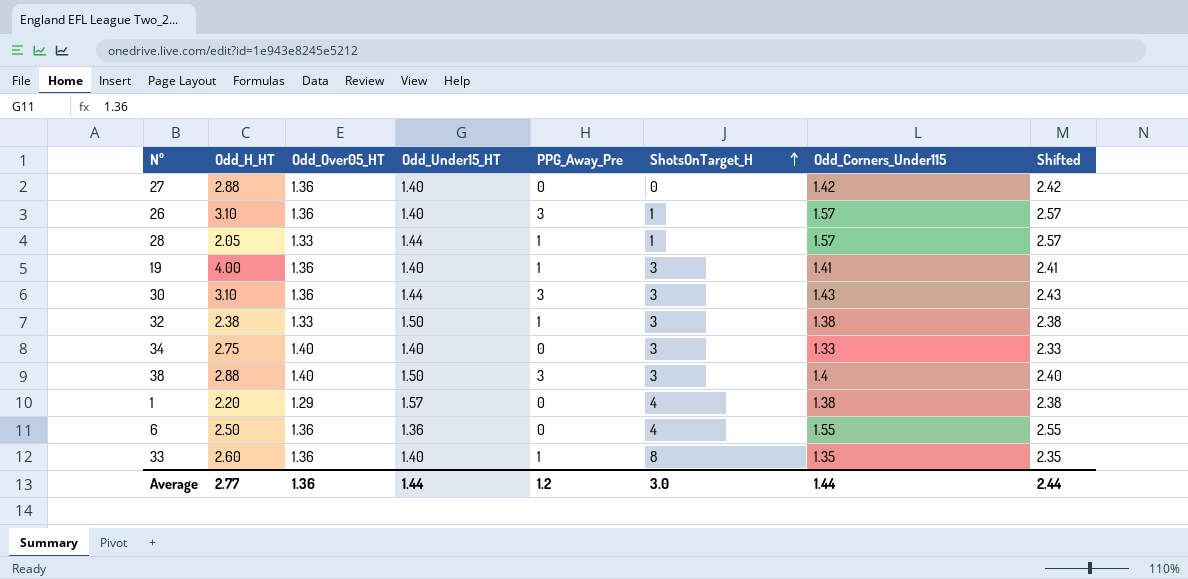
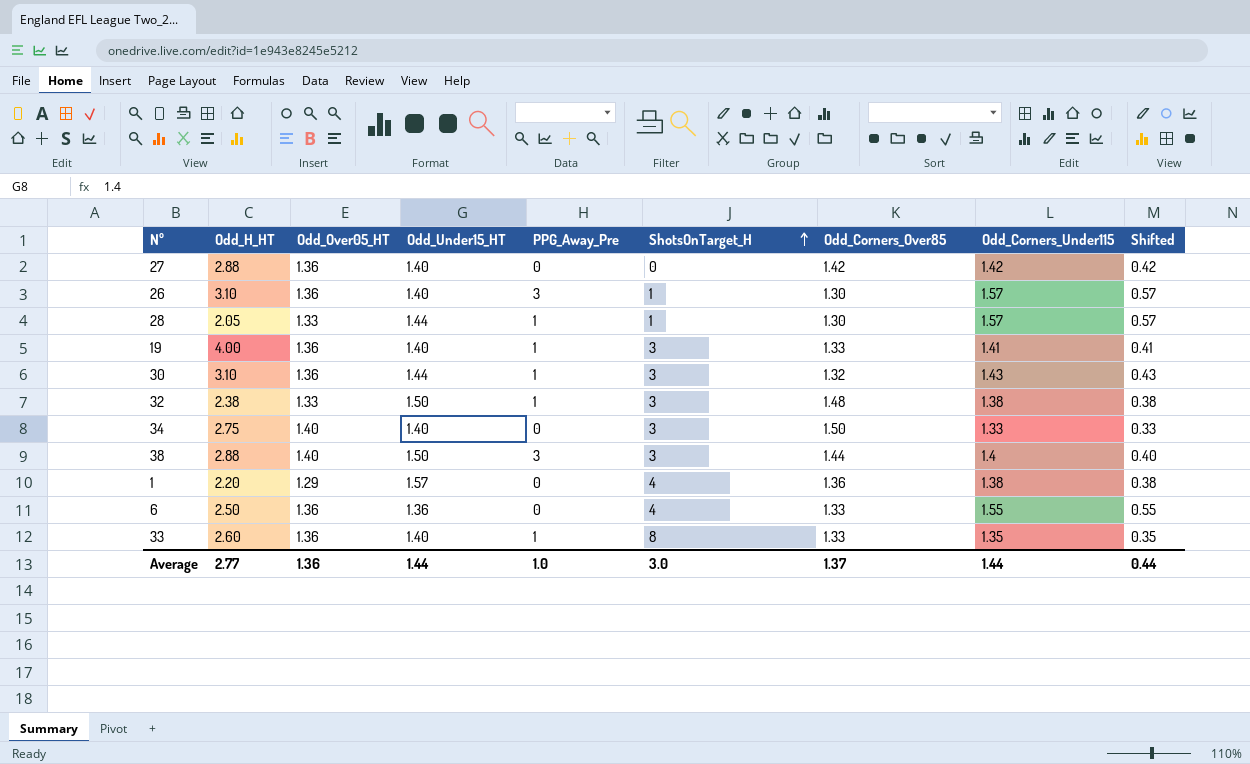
column Odd_Corners_Over85 | position: none -> 7
column Shifted | formula: [Odd_Corners_Under115] + 1 -> [Odd_Corners_Under115] - 1
30 | PPG_Away_Pre: 3 -> 1
Average | PPG_Away_Pre: 1.2 -> 1.0
Average | Shifted: 2.44 -> 0.44

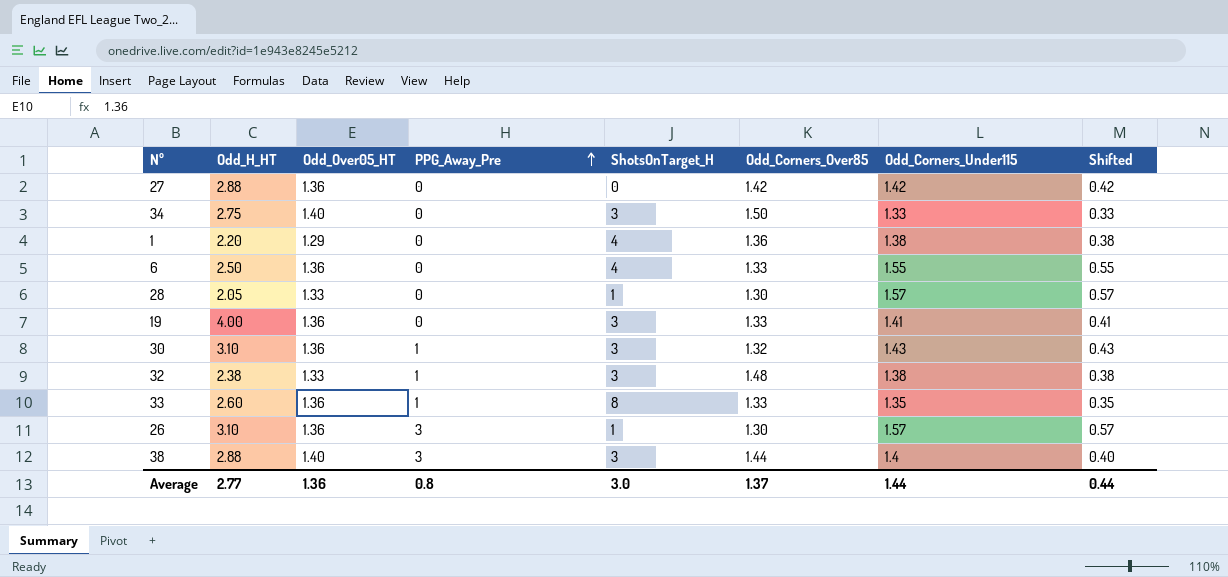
row order: ShotsOnTarget_H ascending -> PPG_Away_Pre ascending
column Odd_Under15_HT | position: 4 -> none
28 | PPG_Away_Pre: 1 -> 0
19 | PPG_Away_Pre: 1 -> 0
Average | PPG_Away_Pre: 1.0 -> 0.8

